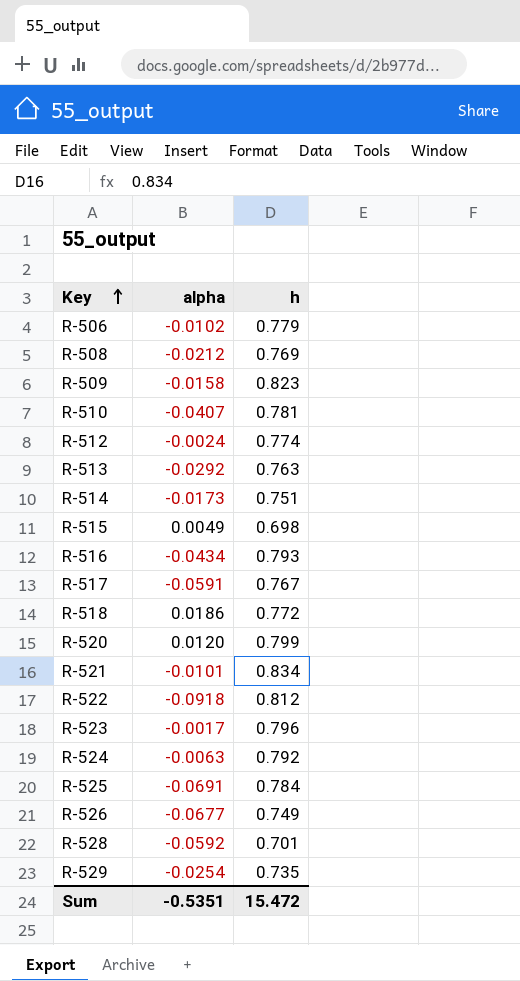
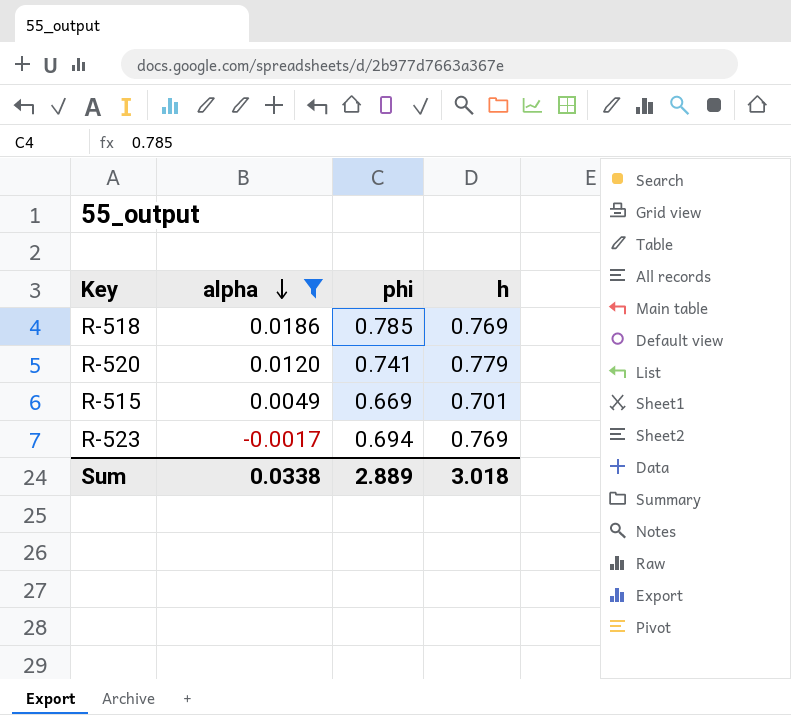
filter: none -> alpha >= -0.0017
row order: Key ascending -> alpha descending
column phi | position: none -> 3
R-518 | h: 0.772 -> 0.769
R-520 | h: 0.799 -> 0.779
R-515 | h: 0.698 -> 0.701
R-523 | h: 0.796 -> 0.769
Sum | alpha: -0.5351 -> 0.0338
Sum | h: 15.472 -> 3.018

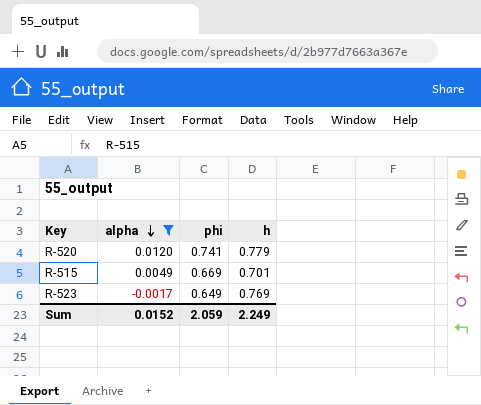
row R-518: 0.0186 | 0.785 | 0.769 -> none
R-523 | phi: 0.694 -> 0.649
Sum | alpha: 0.0338 -> 0.0152
Sum | phi: 2.889 -> 2.059
Sum | h: 3.018 -> 2.249

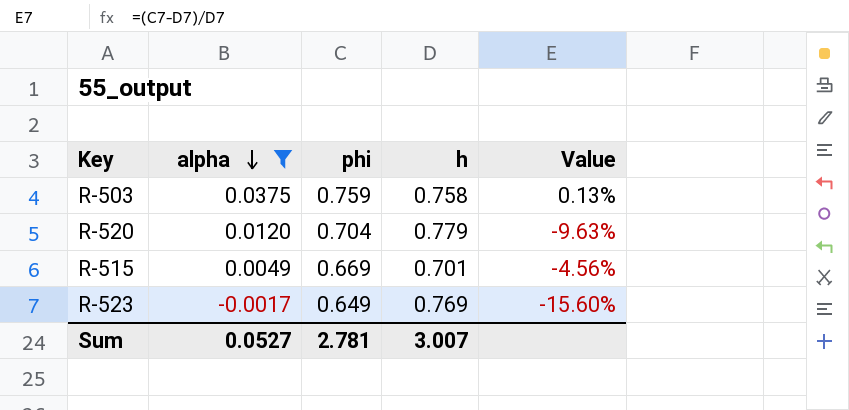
column Value | formula: none -> ([phi] - [h]) / [h]
row R-503: none -> 0.0375 | 0.759 | 0.758 | 0.13%
R-520 | phi: 0.741 -> 0.704
Sum | alpha: 0.0152 -> 0.0527
Sum | phi: 2.059 -> 2.781
Sum | h: 2.249 -> 3.007

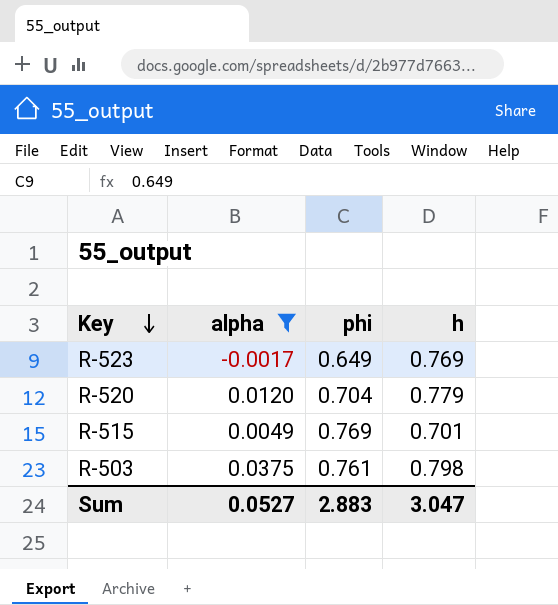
row order: alpha descending -> Key descending
column Value | formula: ([phi] - [h]) / [h] -> none
R-515 | phi: 0.669 -> 0.769
R-503 | phi: 0.759 -> 0.761
R-503 | h: 0.758 -> 0.798
Sum | phi: 2.781 -> 2.883
Sum | h: 3.007 -> 3.047

